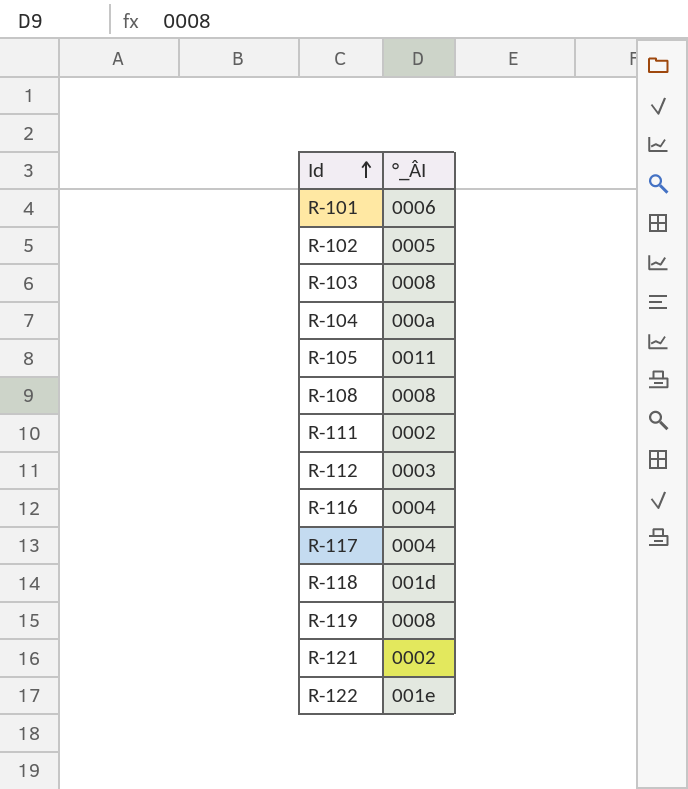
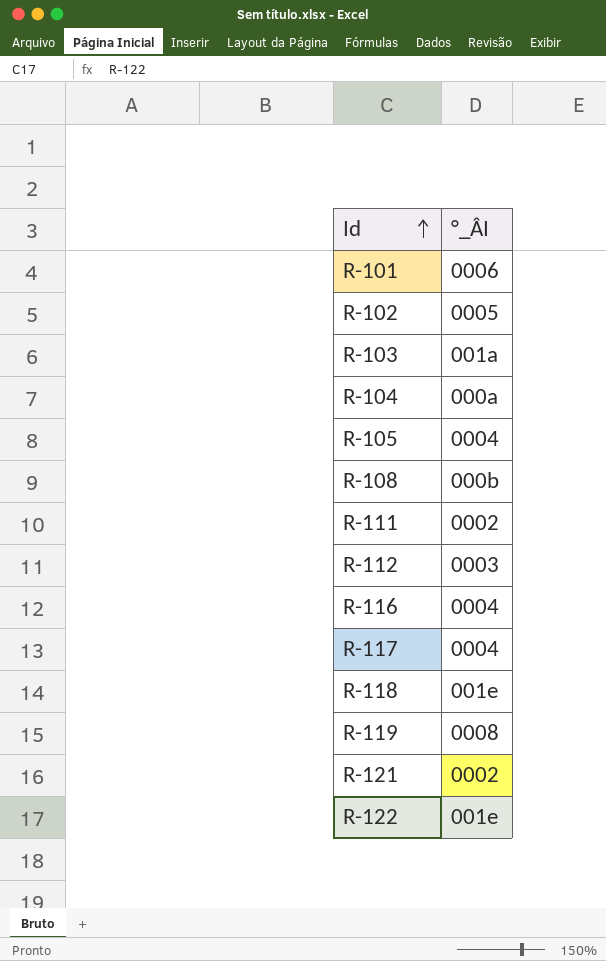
R-103 | °_ÂI: 0008 -> 001a
R-105 | °_ÂI: 0011 -> 0004
R-108 | °_ÂI: 0008 -> 000b
R-118 | °_ÂI: 001d -> 001e

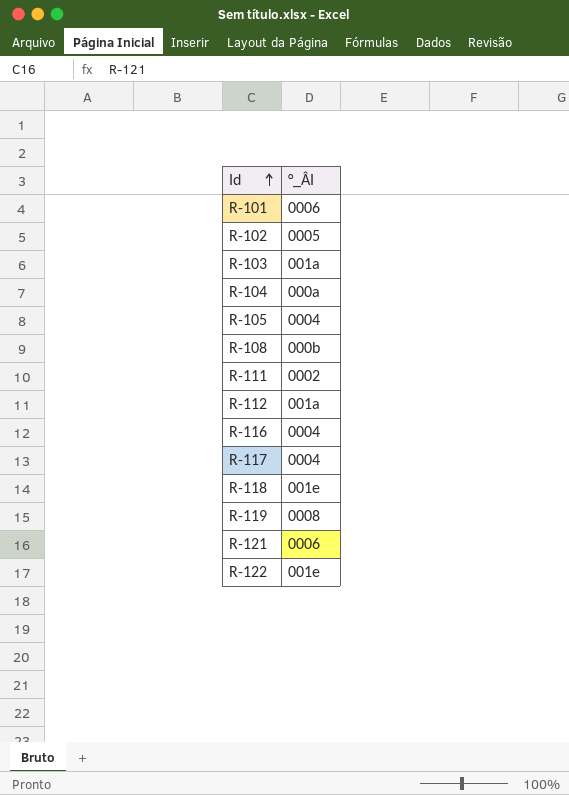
R-112 | °_ÂI: 0003 -> 001a
R-121 | °_ÂI: 0002 -> 0006

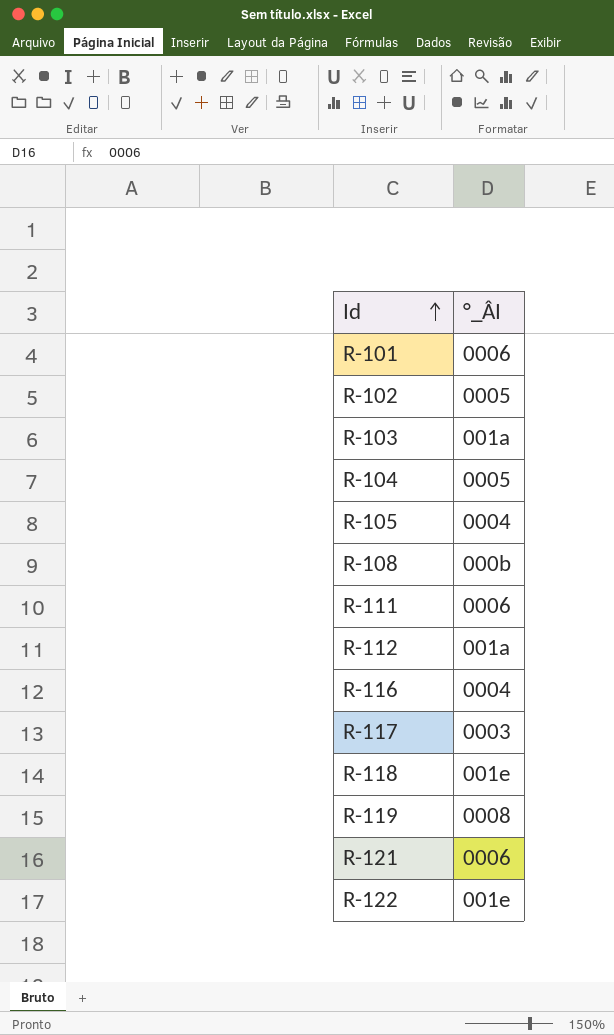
R-104 | °_ÂI: 000a -> 0005
R-111 | °_ÂI: 0002 -> 0006
R-117 | °_ÂI: 0004 -> 0003

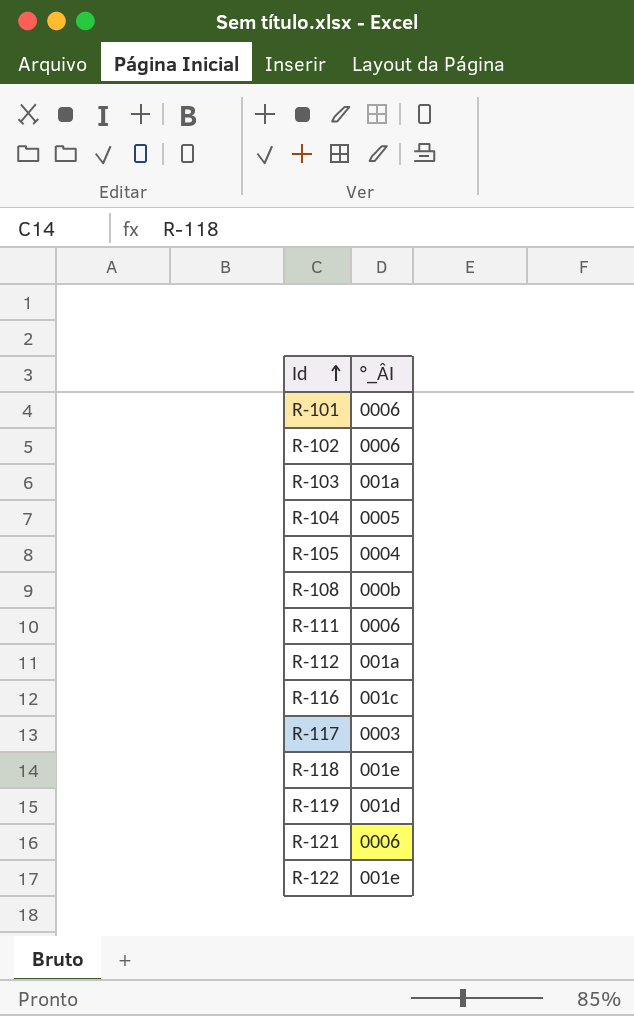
R-102 | °_ÂI: 0005 -> 0006
R-116 | °_ÂI: 0004 -> 001c
R-119 | °_ÂI: 0008 -> 001d

